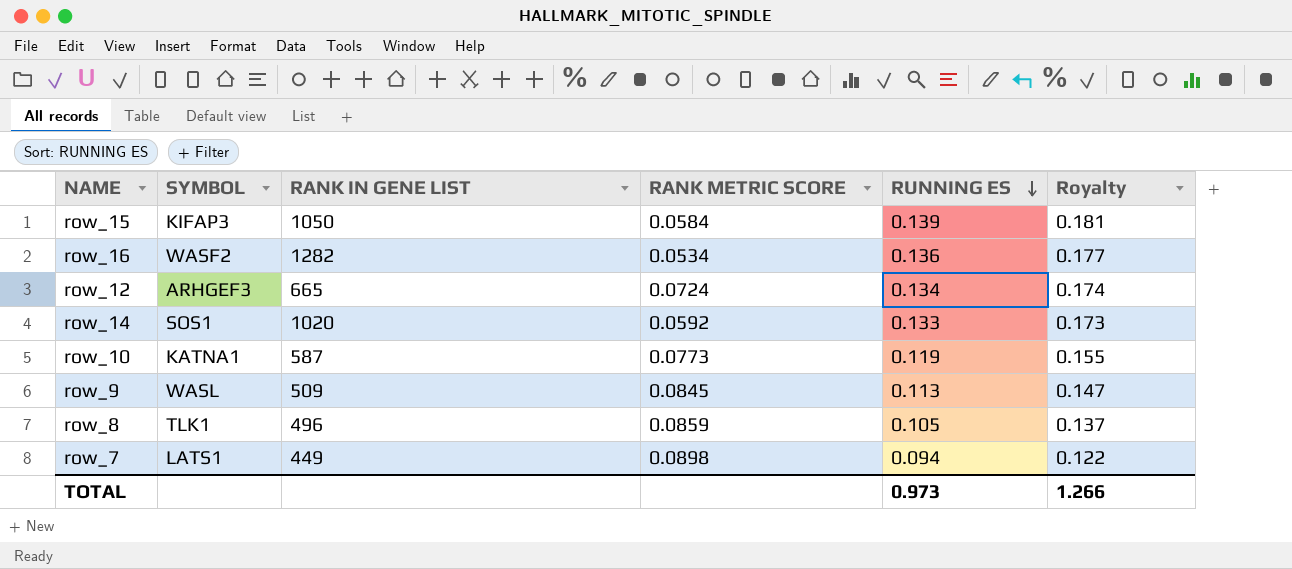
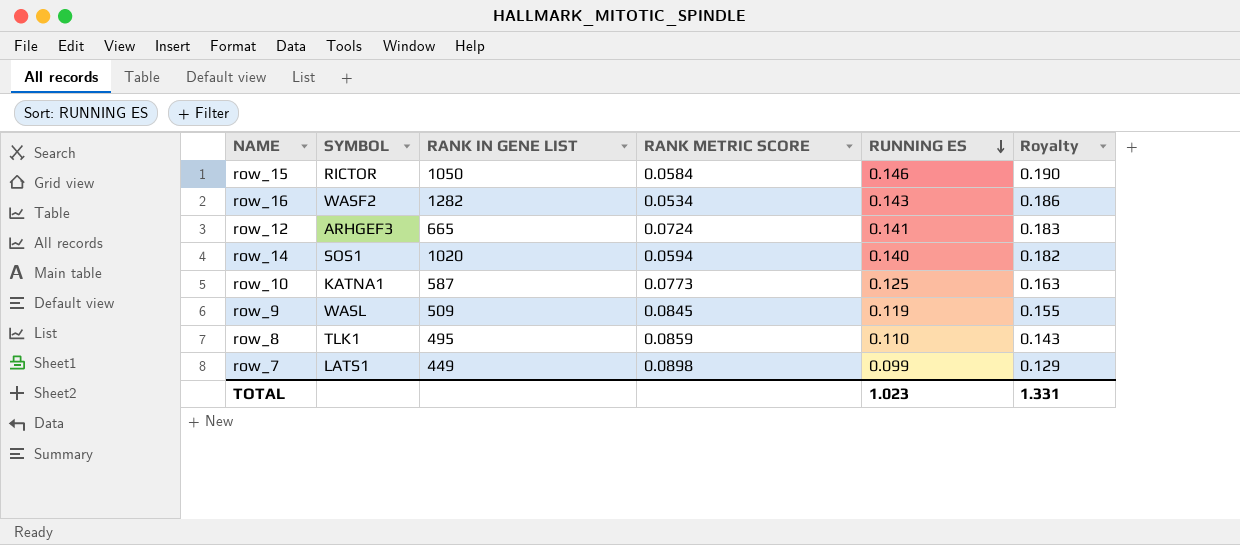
row_15 | SYMBOL: KIFAP3 -> RICTOR
row_15 | RUNNING ES: 0.139 -> 0.146
row_15 | Royalty: 0.181 -> 0.190
row_16 | RUNNING ES: 0.136 -> 0.143
row_16 | Royalty: 0.177 -> 0.186
row_12 | RUNNING ES: 0.134 -> 0.141
row_12 | Royalty: 0.174 -> 0.183
row_14 | RANK METRIC SCORE: 0.0592 -> 0.0594
row_14 | RUNNING ES: 0.133 -> 0.140
row_14 | Royalty: 0.173 -> 0.182
row_10 | RUNNING ES: 0.119 -> 0.125
row_10 | Royalty: 0.155 -> 0.163
row_9 | RUNNING ES: 0.113 -> 0.119
row_9 | Royalty: 0.147 -> 0.155
row_8 | RANK IN GENE LIST: 496 -> 495
row_8 | RUNNING ES: 0.105 -> 0.110
row_8 | Royalty: 0.137 -> 0.143
row_7 | RUNNING ES: 0.094 -> 0.099
row_7 | Royalty: 0.122 -> 0.129
TOTAL | RUNNING ES: 0.973 -> 1.023
TOTAL | Royalty: 1.266 -> 1.331

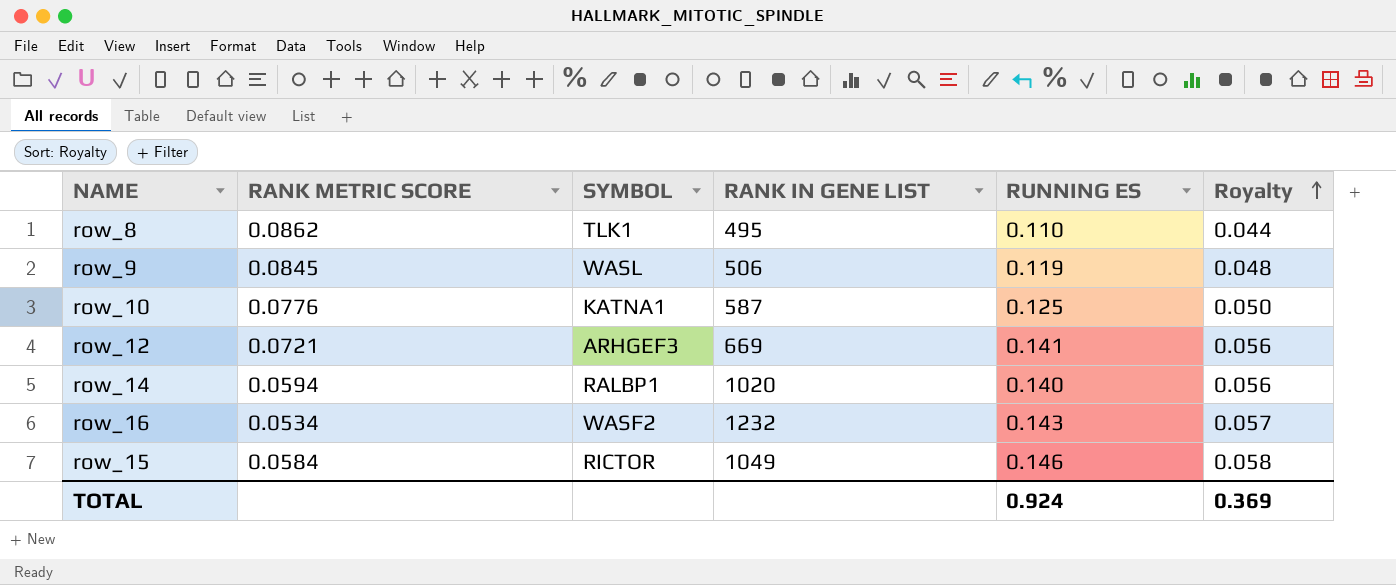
row order: RUNNING ES descending -> Royalty ascending
column RANK METRIC SCORE | position: 4 -> 2
column Royalty | formula: [RUNNING ES] * 1.3 -> [RUNNING ES] * 0.4
row row_7: LATS1 | 449 | 0.0898 | 0.099 | 0.129 -> none
row_8 | RANK METRIC SCORE: 0.0859 -> 0.0862
row_9 | RANK IN GENE LIST: 509 -> 506
row_10 | RANK METRIC SCORE: 0.0773 -> 0.0776
row_12 | RANK METRIC SCORE: 0.0724 -> 0.0721
row_12 | RANK IN GENE LIST: 665 -> 669
row_14 | SYMBOL: SOS1 -> RALBP1
row_16 | RANK IN GENE LIST: 1282 -> 1232
row_15 | RANK IN GENE LIST: 1050 -> 1049
TOTAL | RUNNING ES: 1.023 -> 0.924
TOTAL | Royalty: 1.331 -> 0.369

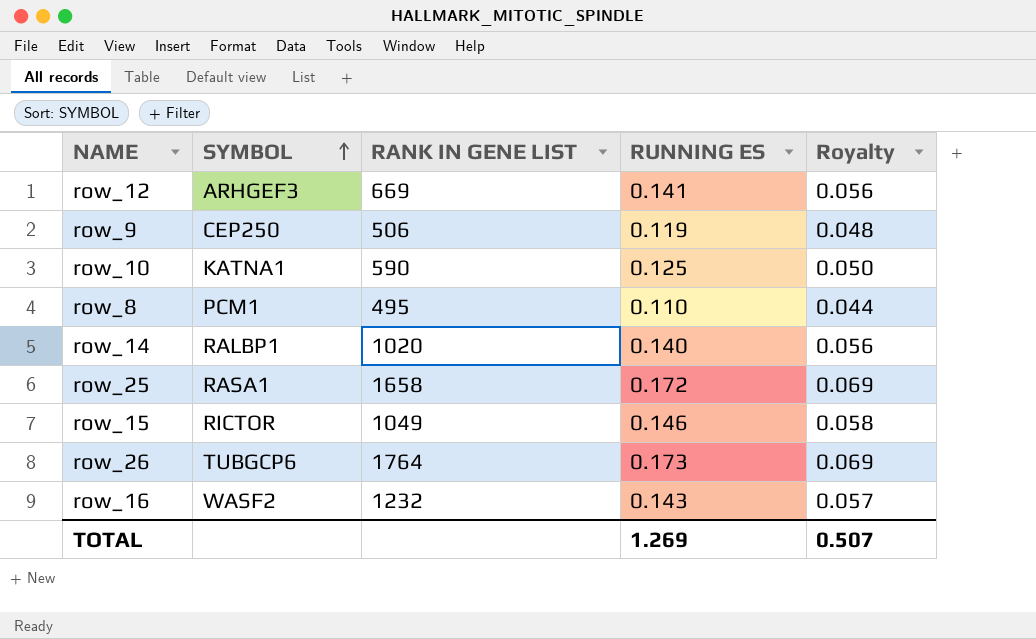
row order: Royalty ascending -> SYMBOL ascending
column RANK METRIC SCORE | position: 2 -> none
row_9 | SYMBOL: WASL -> CEP250
row_10 | RANK IN GENE LIST: 587 -> 590
row_8 | SYMBOL: TLK1 -> PCM1
row row_25: none -> RASA1 | 1658 | 0.172 | 0.069
row row_26: none -> TUBGCP6 | 1764 | 0.173 | 0.069
TOTAL | RUNNING ES: 0.924 -> 1.269
TOTAL | Royalty: 0.369 -> 0.507

